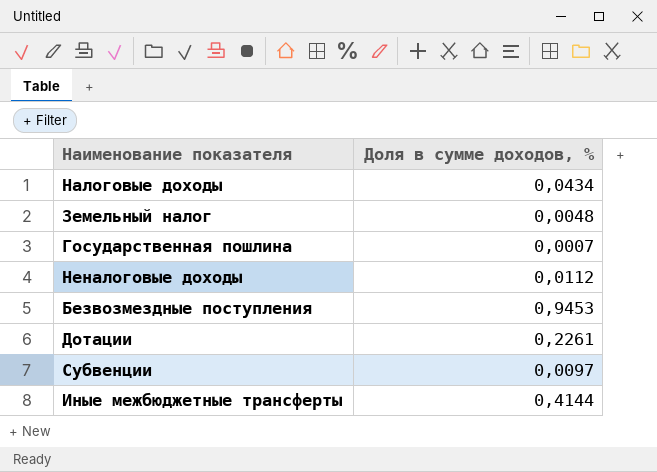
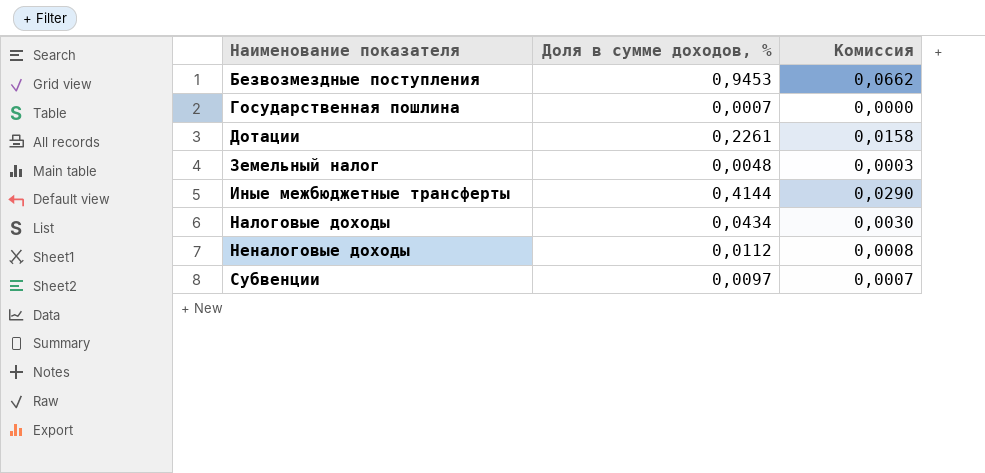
row order: none -> Наименование показателя ascending
column Комиссия | formula: none -> [Доля в сумме доходов, %] * 0,07

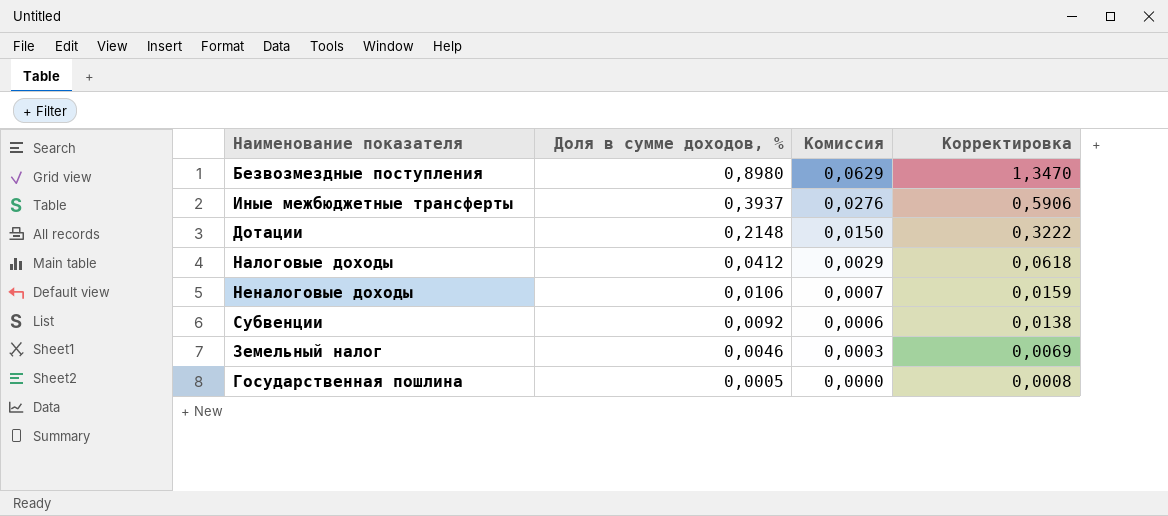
row order: Наименование показателя ascending -> Доля в сумме доходов, % descending
column Корректировка | formula: none -> [Доля в сумме доходов, %] * 1,5
Безвозмездные поступления | Доля в сумме доходов, %: 0,9453 -> 0,8980
Безвозмездные поступления | Комиссия: 0,0662 -> 0,0629
Иные межбюджетные трансферты | Доля в сумме доходов, %: 0,4144 -> 0,3937
Иные межбюджетные трансферты | Комиссия: 0,0290 -> 0,0276
Дотации | Доля в сумме доходов, %: 0,2261 -> 0,2148
Дотации | Комиссия: 0,0158 -> 0,0150
Налоговые доходы | Доля в сумме доходов, %: 0,0434 -> 0,0412
Налоговые доходы | Комиссия: 0,0030 -> 0,0029
Неналоговые доходы | Доля в сумме доходов, %: 0,0112 -> 0,0106
Неналоговые доходы | Комиссия: 0,0008 -> 0,0007
Субвенции | Доля в сумме доходов, %: 0,0097 -> 0,0092
Субвенции | Комиссия: 0,0007 -> 0,0006
Земельный налог | Доля в сумме доходов, %: 0,0048 -> 0,0046
Государственная пошлина | Доля в сумме доходов, %: 0,0007 -> 0,0005

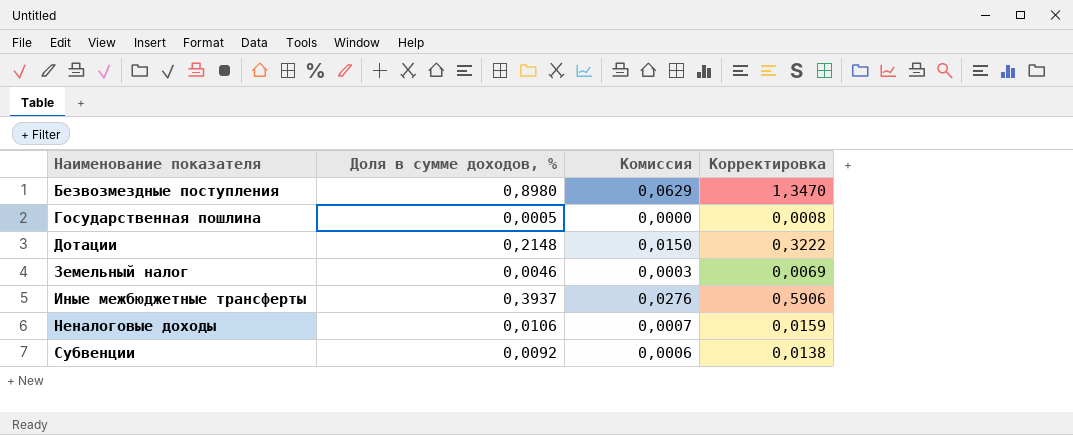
row order: Доля в сумме доходов, % descending -> Наименование показателя ascending
row Налоговые доходы: 0,0412 | 0,0029 | 0,0618 -> none

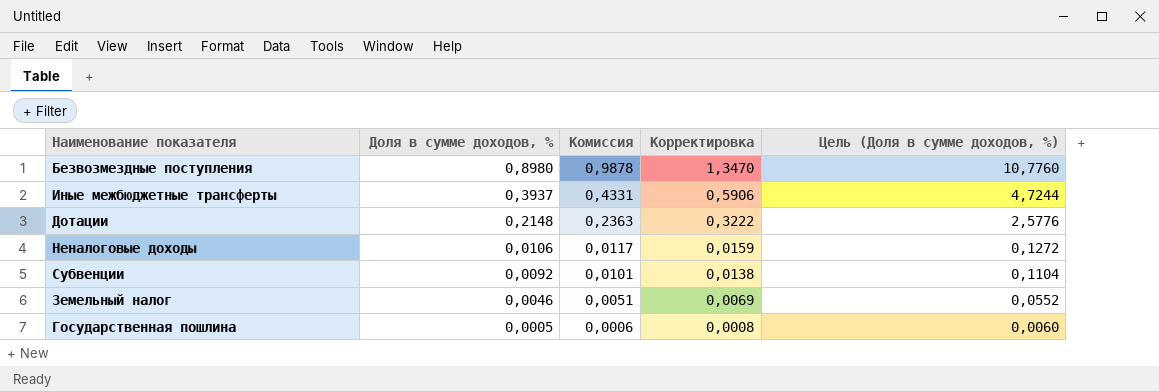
row order: Наименование показателя ascending -> Доля в сумме доходов, % descending
column Комиссия | formula: [Доля в сумме доходов, %] * 0,07 -> [Доля в сумме доходов, %] * 1,1
column Цель (Доля в сумме доходов, %) | formula: none -> [Доля в сумме доходов, %] * 12

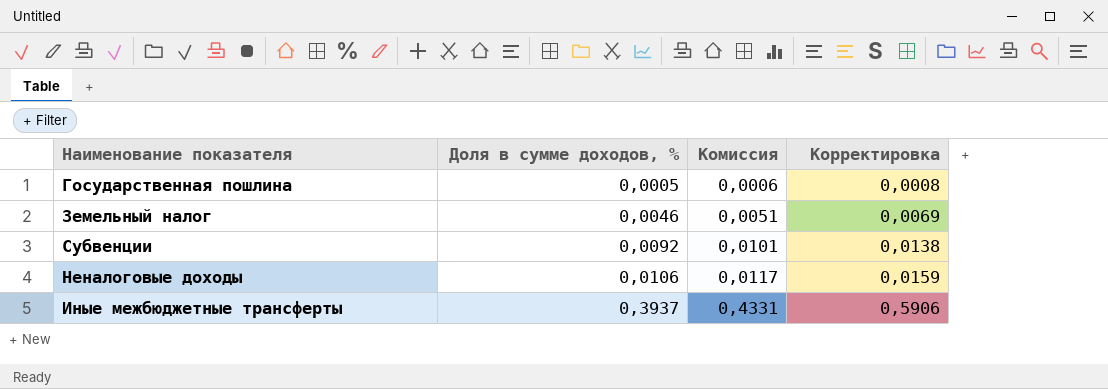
row order: Доля в сумме доходов, % descending -> Доля в сумме доходов, % ascending
column Цель (Доля в сумме доходов, %) | formula: [Доля в сумме доходов, %] * 12 -> none
row Безвозмездные поступления: 0,8980 | 0,9878 | 1,3470 | 10,7760 -> none
row Дотации: 0,2148 | 0,2363 | 0,3222 | 2,5776 -> none

